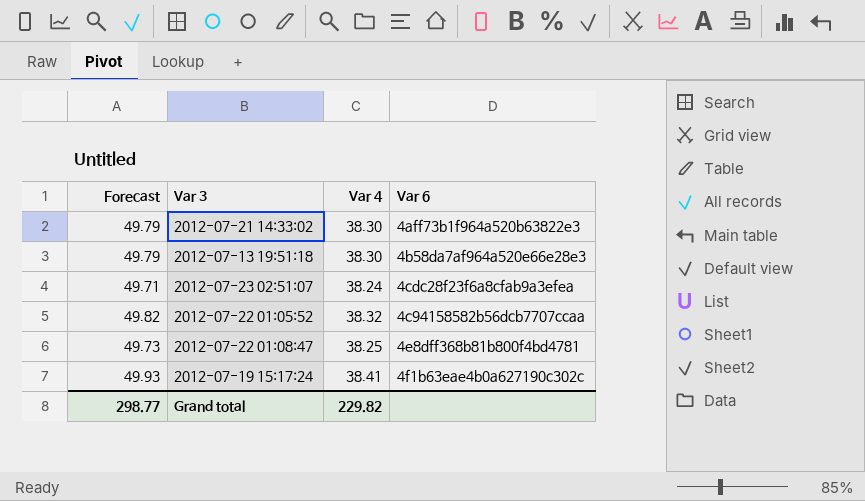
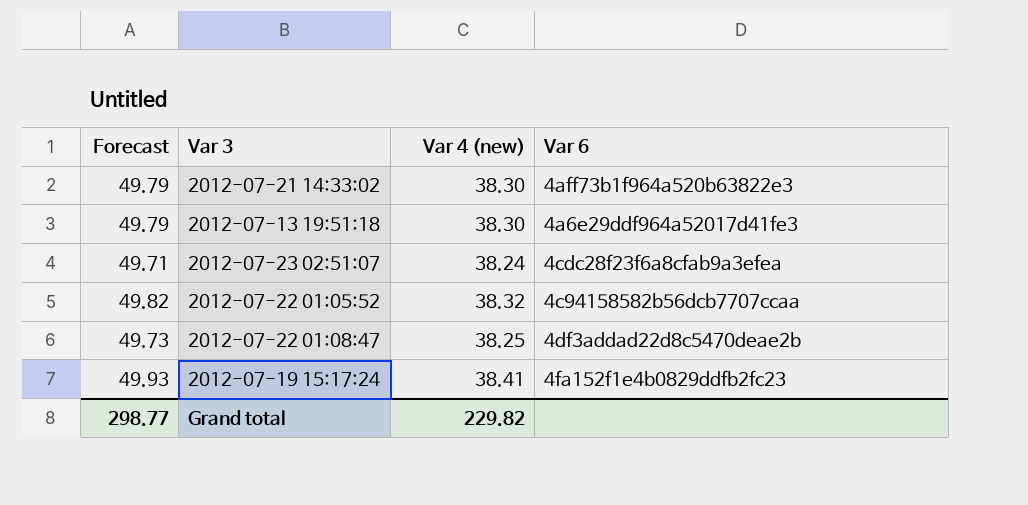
column name: Var 4 -> Var 4 (new)
2012-07-13 19:51:18 | Var 6: 4b58da7af964a520e66e28e3 -> 4a6e29ddf964a52017d41fe3
2012-07-22 01:08:47 | Var 6: 4e8dff368b81b800f4bd4781 -> 4df3addad22d8c5470deae2b
2012-07-19 15:17:24 | Var 6: 4f1b63eae4b0a627190c302c -> 4fa152f1e4b0829ddfb2fc23

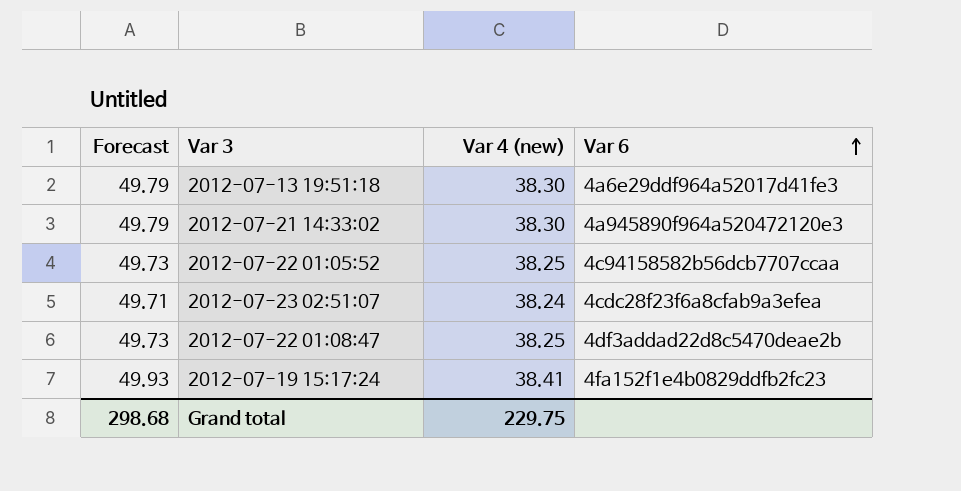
row order: none -> Var 6 ascending
2012-07-21 14:33:02 | Var 6: 4aff73b1f964a520b63822e3 -> 4a945890f964a520472120e3
2012-07-22 01:05:52 | Forecast: 49.82 -> 49.73
2012-07-22 01:05:52 | Var 4 (new): 38.32 -> 38.25
Grand total | Forecast: 298.77 -> 298.68
Grand total | Var 4 (new): 229.82 -> 229.75

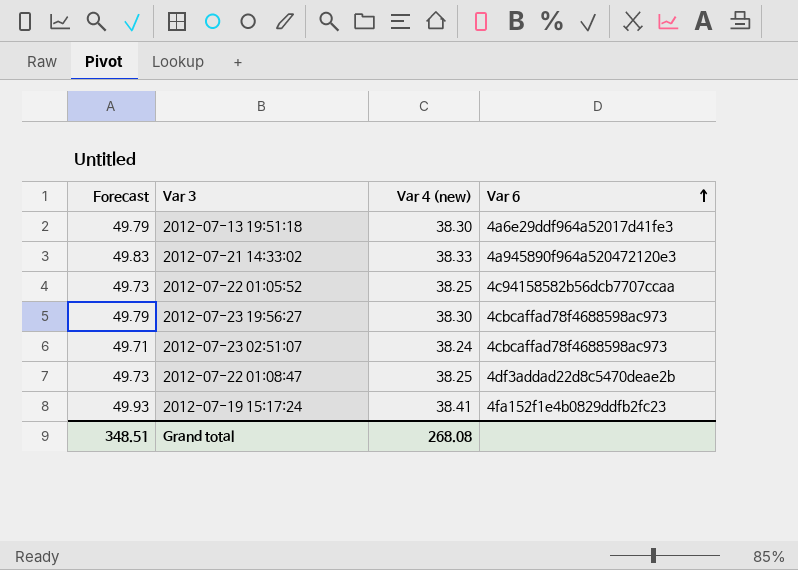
2012-07-21 14:33:02 | Forecast: 49.79 -> 49.83
2012-07-21 14:33:02 | Var 4 (new): 38.30 -> 38.33
row 2012-07-23 19:56:27: none -> 49.79 | 38.30 | 4cbcaffad78f4688598ac973
2012-07-23 02:51:07 | Var 6: 4cdc28f23f6a8cfab9a3efea -> 4cbcaffad78f4688598ac973
Grand total | Forecast: 298.68 -> 348.51
Grand total | Var 4 (new): 229.75 -> 268.08

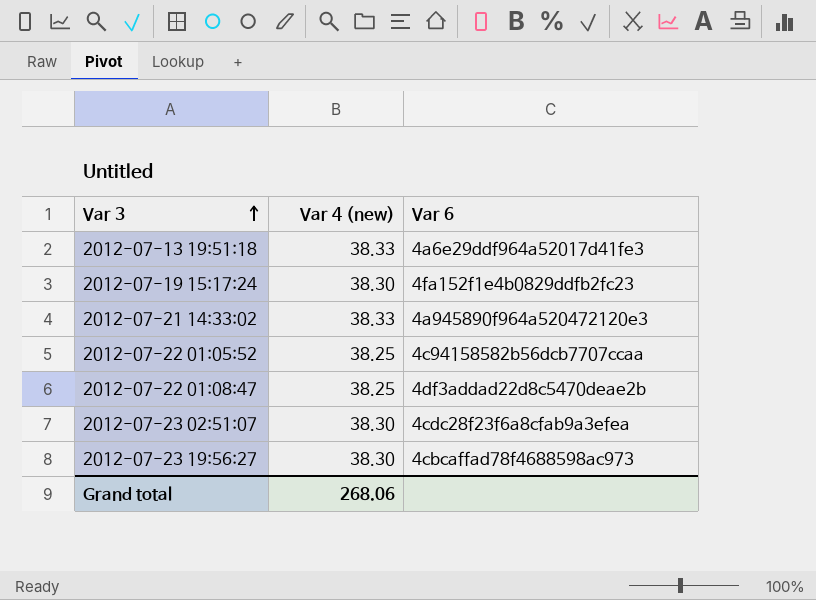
row order: Var 6 ascending -> Var 3 ascending
column Forecast | formula: [Var 4 (new)] * 1.3 -> none
2012-07-13 19:51:18 | Var 4 (new): 38.30 -> 38.33
2012-07-19 15:17:24 | Var 4 (new): 38.41 -> 38.30
2012-07-23 02:51:07 | Var 4 (new): 38.24 -> 38.30
2012-07-23 02:51:07 | Var 6: 4cbcaffad78f4688598ac973 -> 4cdc28f23f6a8cfab9a3efea
Grand total | Var 4 (new): 268.08 -> 268.06

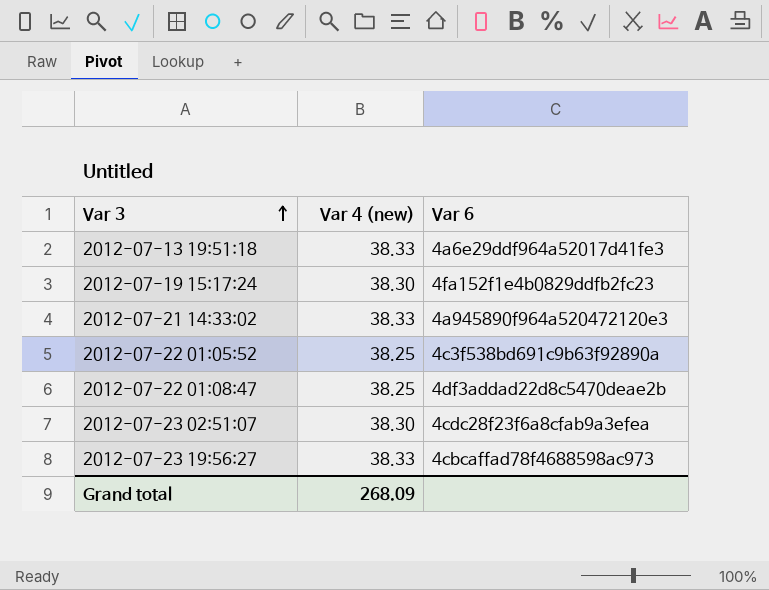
2012-07-22 01:05:52 | Var 6: 4c94158582b56dcb7707ccaa -> 4c3f538bd691c9b63f92890a
2012-07-23 19:56:27 | Var 4 (new): 38.30 -> 38.33
Grand total | Var 4 (new): 268.06 -> 268.09

